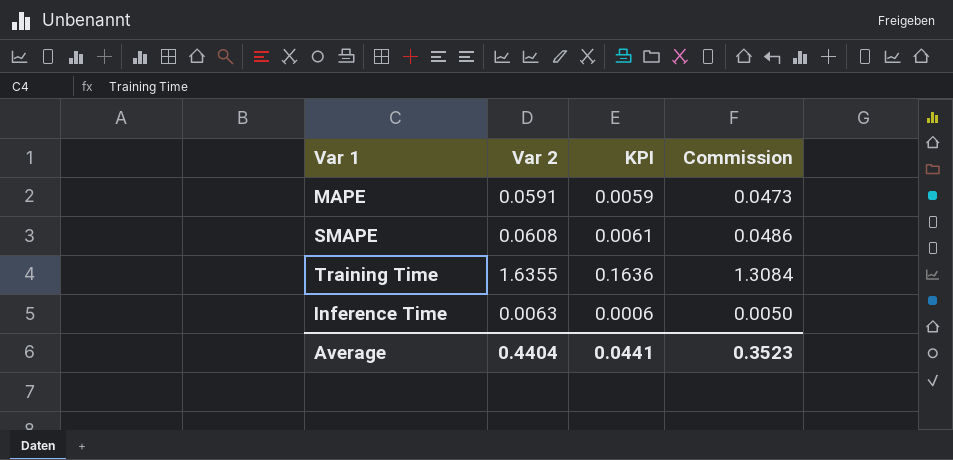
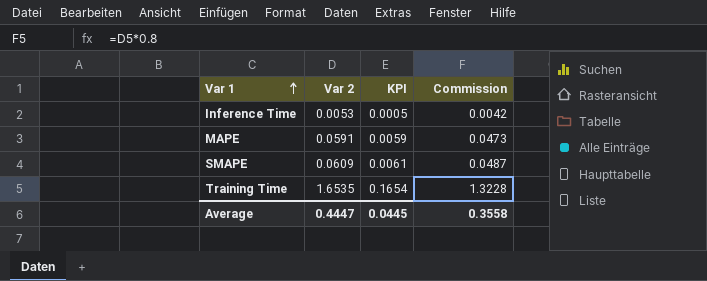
row order: none -> Var 1 ascending
Inference Time | Var 2: 0.0063 -> 0.0053
Inference Time | KPI: 0.0006 -> 0.0005
Inference Time | Commission: 0.0050 -> 0.0042
SMAPE | Var 2: 0.0608 -> 0.0609
SMAPE | Commission: 0.0486 -> 0.0487
Training Time | Var 2: 1.6355 -> 1.6535
Training Time | KPI: 0.1636 -> 0.1654
Training Time | Commission: 1.3084 -> 1.3228
Average | Var 2: 0.4404 -> 0.4447
Average | KPI: 0.0441 -> 0.0445
Average | Commission: 0.3523 -> 0.3558

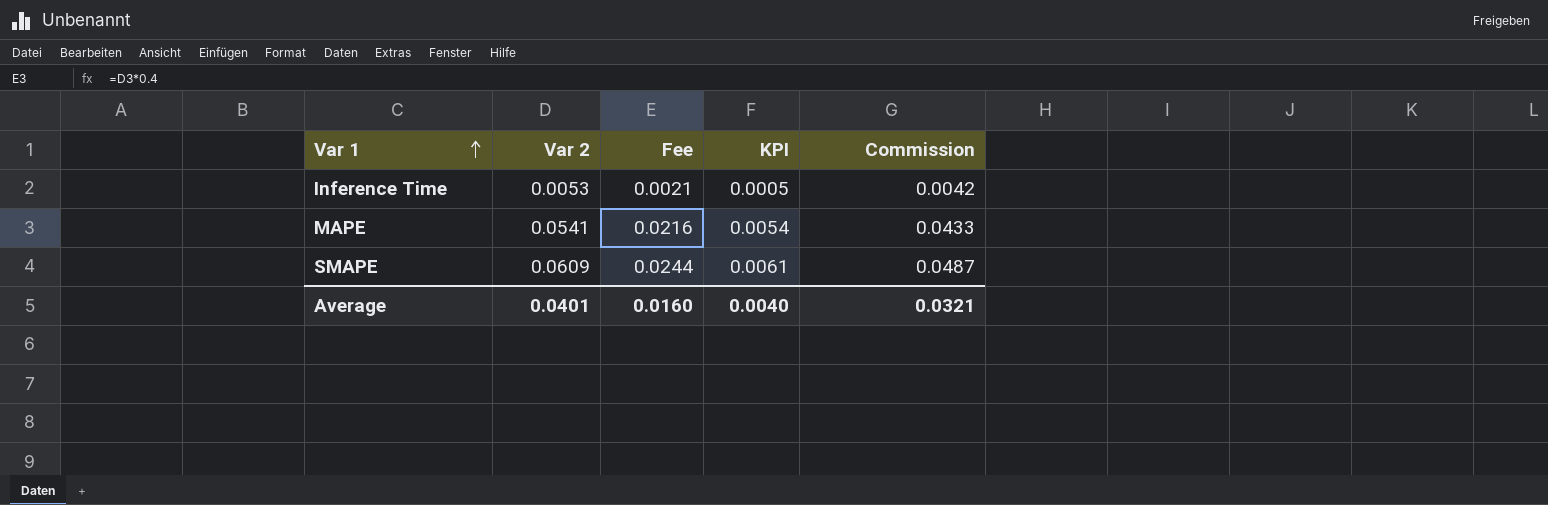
column Fee | formula: none -> [Var 2] * 0.4
row Training Time: 1.6535 | 0.1654 | 1.3228 -> none
MAPE | Var 2: 0.0591 -> 0.0541
MAPE | KPI: 0.0059 -> 0.0054
MAPE | Commission: 0.0473 -> 0.0433
Average | Var 2: 0.4447 -> 0.0401
Average | KPI: 0.0445 -> 0.0040
Average | Commission: 0.3558 -> 0.0321

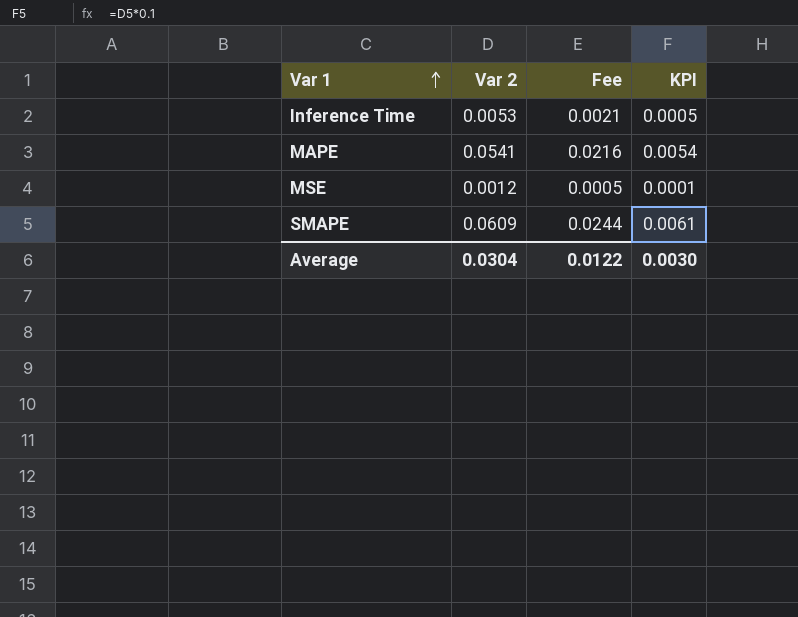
column Commission | formula: [Var 2] * 0.8 -> none
row MSE: none -> 0.0012 | 0.0005 | 0.0001
Average | Var 2: 0.0401 -> 0.0304
Average | Fee: 0.0160 -> 0.0122
Average | KPI: 0.0040 -> 0.0030

